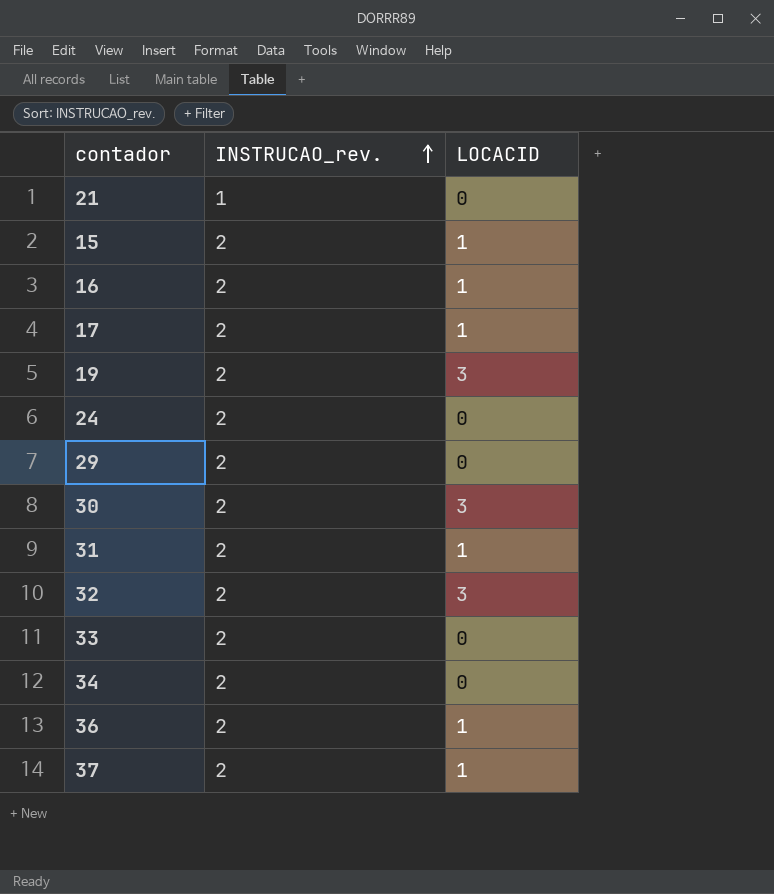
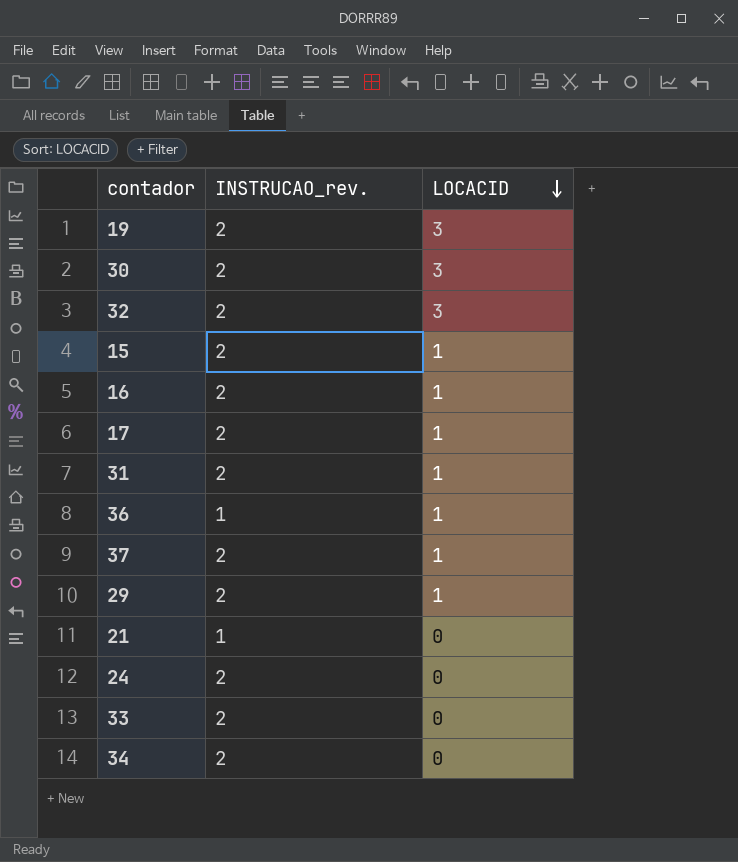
row order: INSTRUCAO_rev. ascending -> LOCACID descending
36 | INSTRUCAO_rev.: 2 -> 1
29 | LOCACID: 0 -> 1

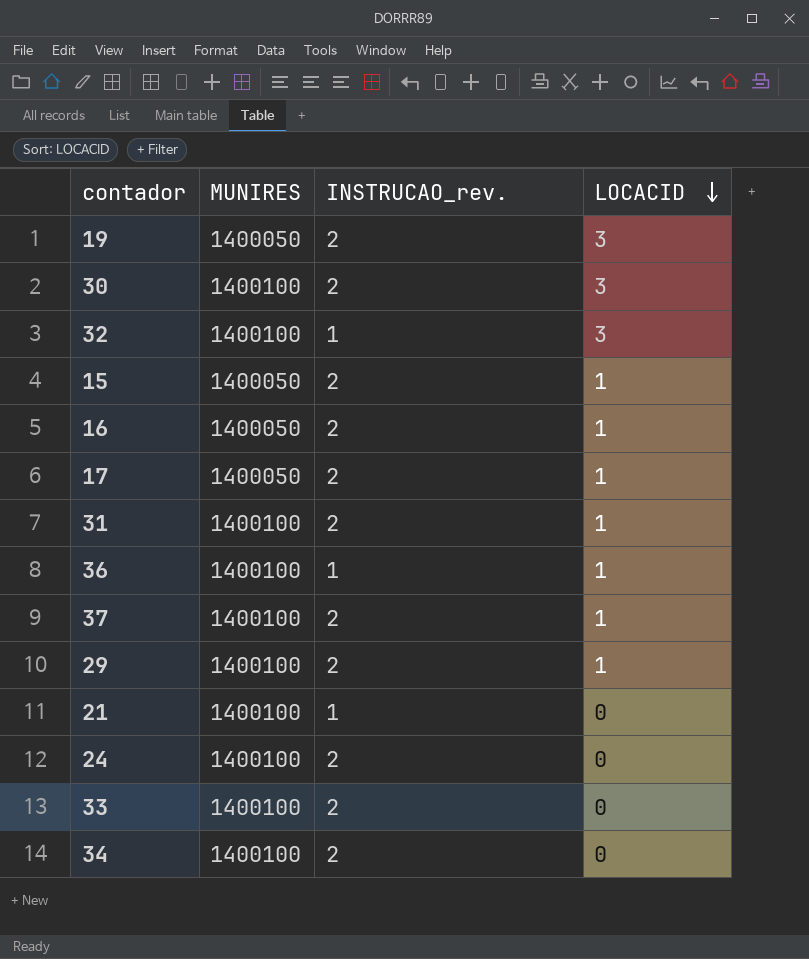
column MUNIRES | position: none -> 2
32 | INSTRUCAO_rev.: 2 -> 1

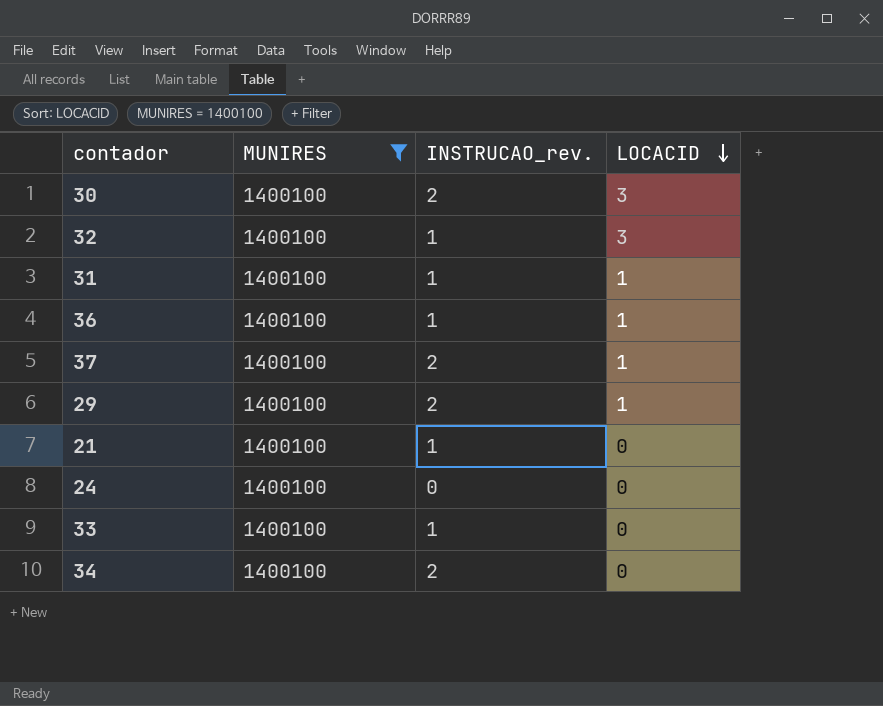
filter: none -> MUNIRES = 1400100
31 | INSTRUCAO_rev.: 2 -> 1
24 | INSTRUCAO_rev.: 2 -> 0
33 | INSTRUCAO_rev.: 2 -> 1

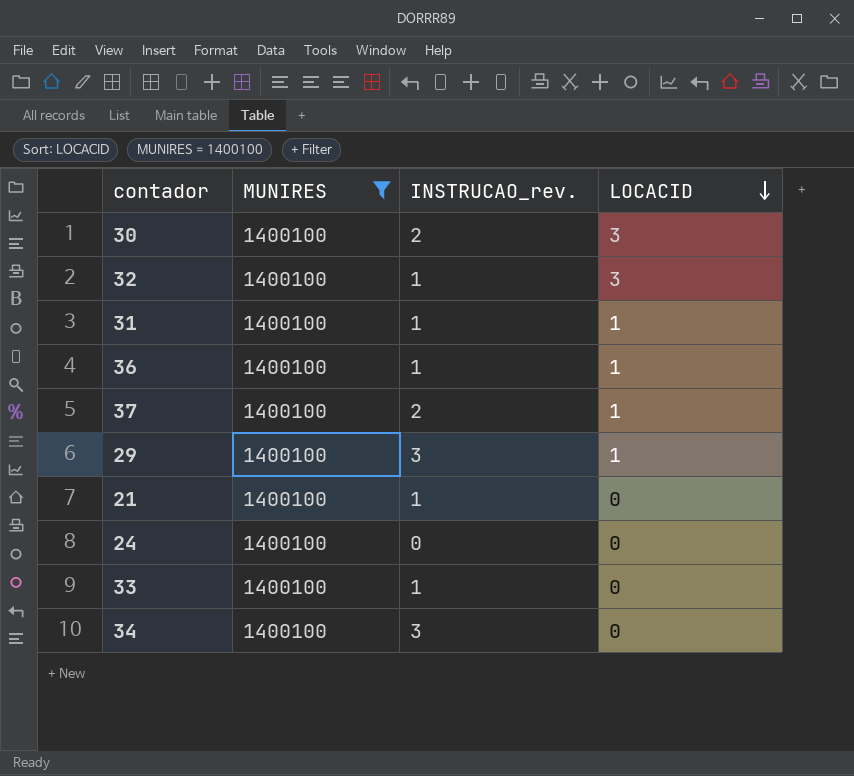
29 | INSTRUCAO_rev.: 2 -> 3
34 | INSTRUCAO_rev.: 2 -> 3

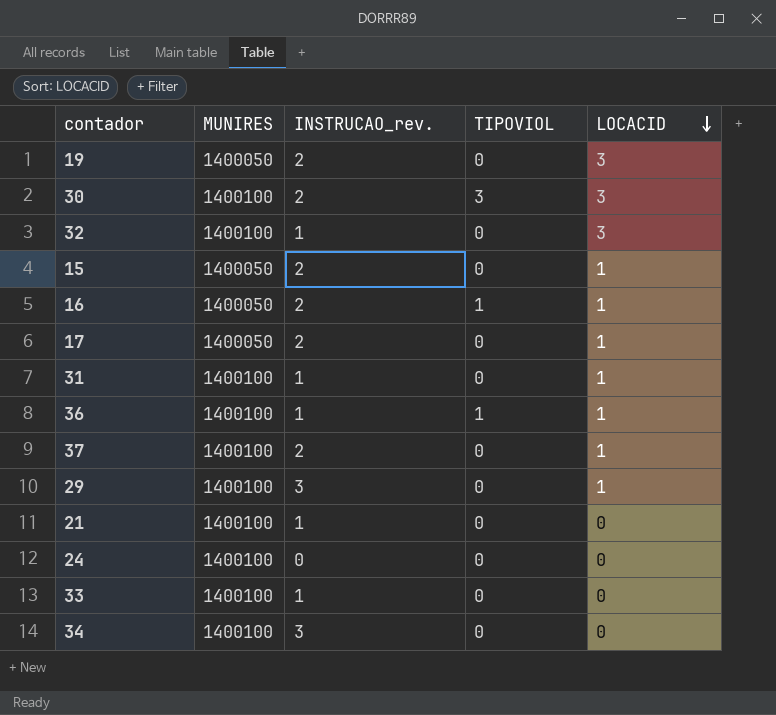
filter: MUNIRES = 1400100 -> none
column TIPOVIOL | position: none -> 4

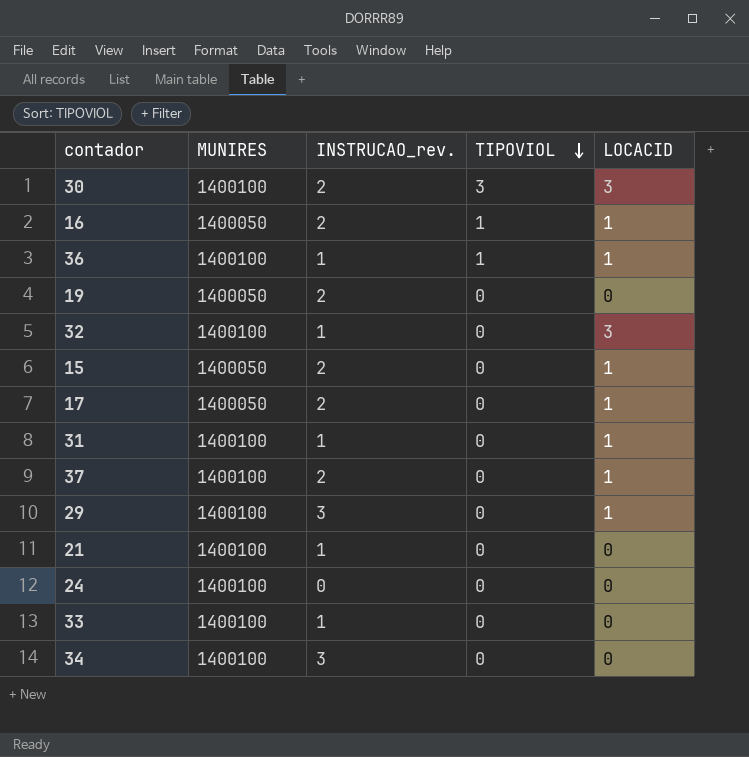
row order: LOCACID descending -> TIPOVIOL descending
19 | LOCACID: 3 -> 0

